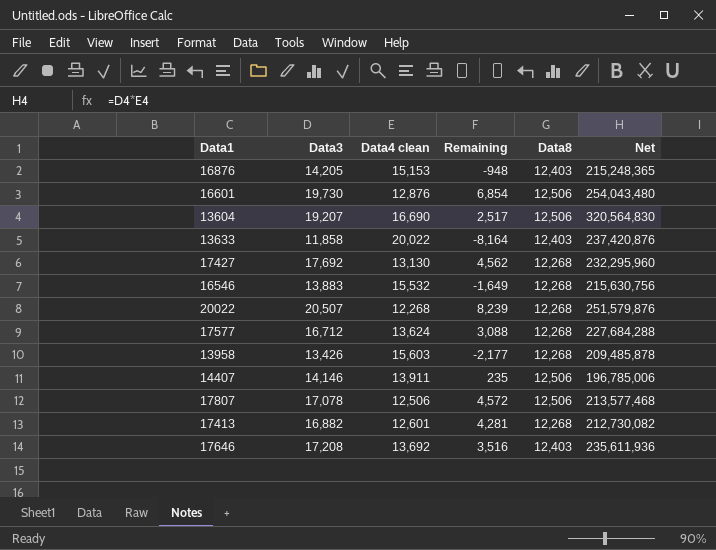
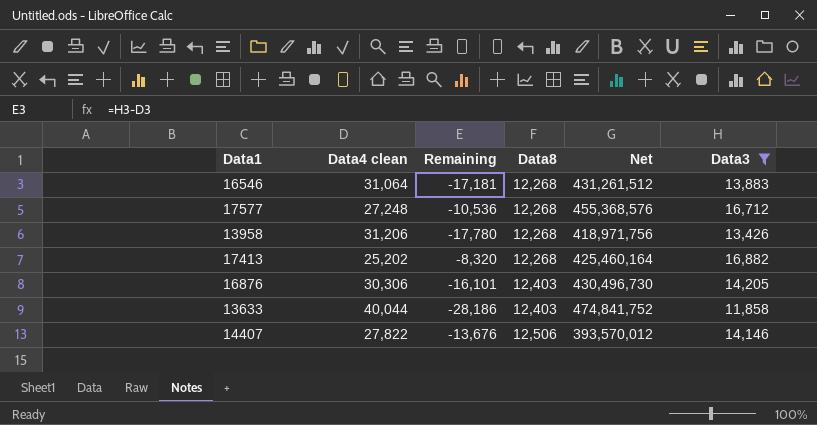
filter: none -> Data3 <= 16,882
row order: none -> Data8 ascending
column Data3 | position: 2 -> 6
16546 | Data4 clean: 15,532 -> 31,064
16546 | Remaining: -1,649 -> -17,181
16546 | Net: 215,630,756 -> 431,261,512
17577 | Data4 clean: 13,624 -> 27,248
17577 | Remaining: 3,088 -> -10,536
17577 | Net: 227,684,288 -> 455,368,576
13958 | Data4 clean: 15,603 -> 31,206
13958 | Remaining: -2,177 -> -17,780
13958 | Net: 209,485,878 -> 418,971,756
17413 | Data4 clean: 12,601 -> 25,202
17413 | Remaining: 4,281 -> -8,320
17413 | Net: 212,730,082 -> 425,460,164
16876 | Data4 clean: 15,153 -> 30,306
16876 | Remaining: -948 -> -16,101
16876 | Net: 215,248,365 -> 430,496,730
13633 | Data4 clean: 20,022 -> 40,044
13633 | Remaining: -8,164 -> -28,186
13633 | Net: 237,420,876 -> 474,841,752
14407 | Data4 clean: 13,911 -> 27,822
14407 | Remaining: 235 -> -13,676
14407 | Net: 196,785,006 -> 393,570,012

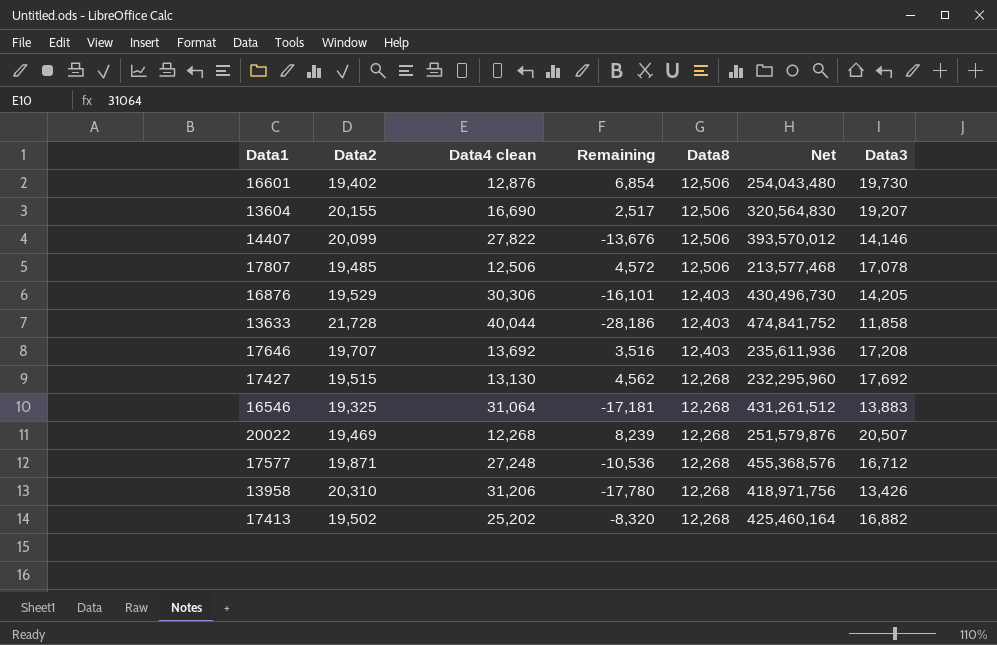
filter: Data3 <= 16,882 -> none
row order: Data8 ascending -> Data8 descending
column Data2 | position: none -> 2

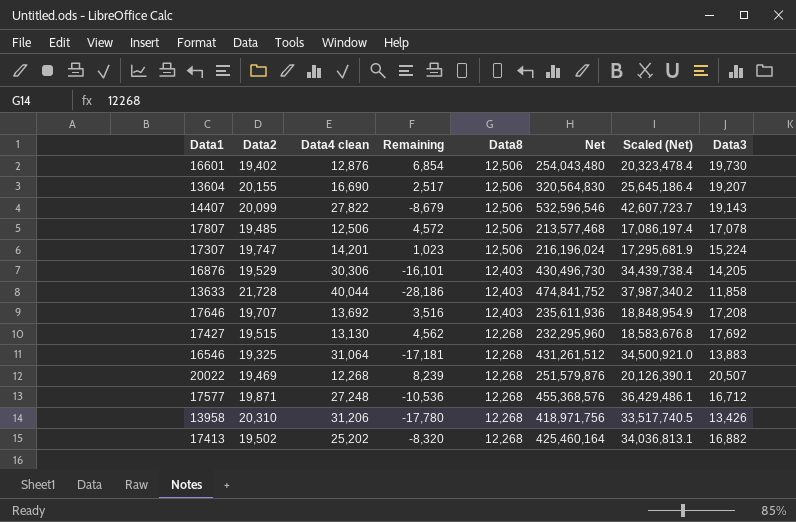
column Scaled (Net) | formula: none -> [Net] * 0.08
14407 | Remaining: -13,676 -> -8,679
14407 | Net: 393,570,012 -> 532,596,546
14407 | Data3: 14,146 -> 19,143
row 17307: none -> 19,747 | 14,201 | 1,023 | 12,506 | 216,196,024 | 17,295,681.9 | 15,224

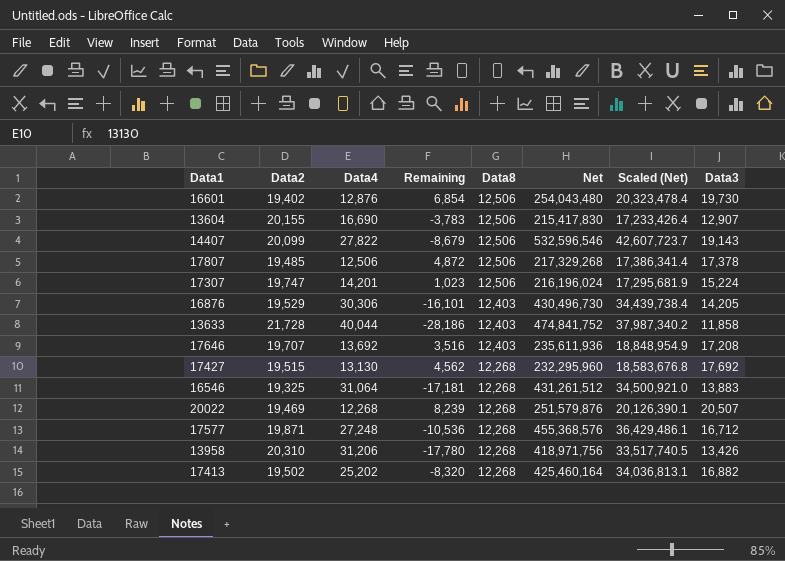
column name: Data4 clean -> Data4
13604 | Remaining: 2,517 -> -3,783
13604 | Net: 320,564,830 -> 215,417,830
13604 | Scaled (Net): 25,645,186.4 -> 17,233,426.4
13604 | Data3: 19,207 -> 12,907
17807 | Remaining: 4,572 -> 4,872
17807 | Net: 213,577,468 -> 217,329,268
17807 | Scaled (Net): 17,086,197.4 -> 17,386,341.4
17807 | Data3: 17,078 -> 17,378

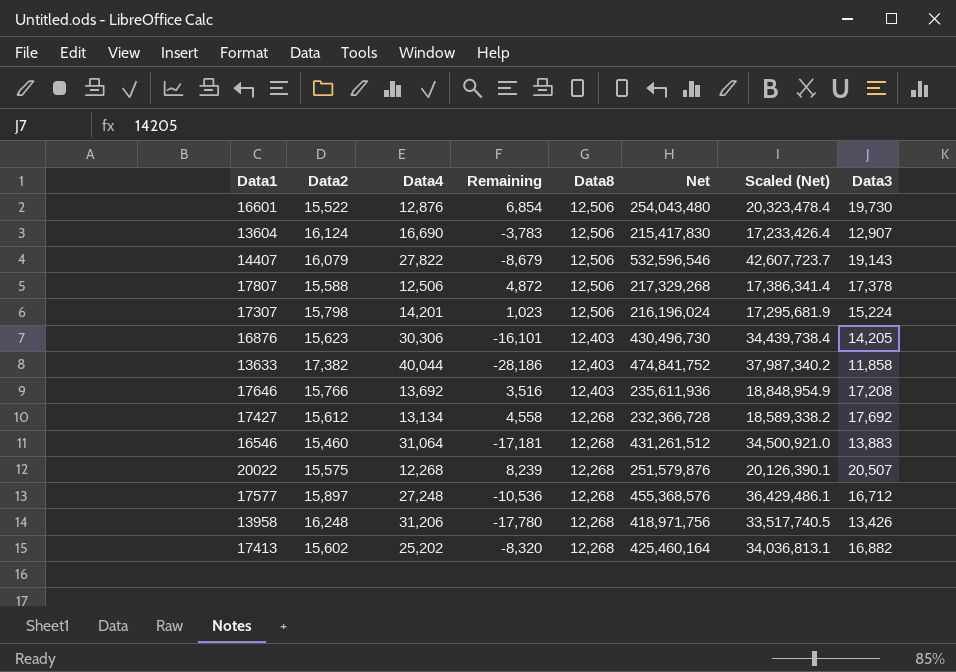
16601 | Data2: 19,402 -> 15,522
13604 | Data2: 20,155 -> 16,124
14407 | Data2: 20,099 -> 16,079
17807 | Data2: 19,485 -> 15,588
17307 | Data2: 19,747 -> 15,798
16876 | Data2: 19,529 -> 15,623
13633 | Data2: 21,728 -> 17,382
17646 | Data2: 19,707 -> 15,766
17427 | Data2: 19,515 -> 15,612
17427 | Data4: 13,130 -> 13,134
17427 | Remaining: 4,562 -> 4,558
17427 | Net: 232,295,960 -> 232,366,728
17427 | Scaled (Net): 18,583,676.8 -> 18,589,338.2
16546 | Data2: 19,325 -> 15,460
20022 | Data2: 19,469 -> 15,575
17577 | Data2: 19,871 -> 15,897
13958 | Data2: 20,310 -> 16,248
17413 | Data2: 19,502 -> 15,602

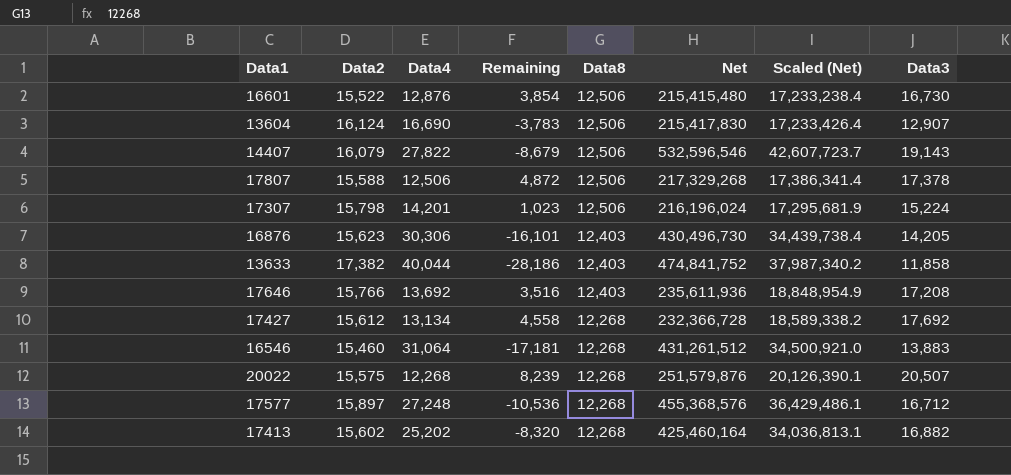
row 13958: 16,248 | 31,206 | -17,780 | 12,268 | 418,971,756 | 33,517,740.5 | 13,426 -> none
16601 | Remaining: 6,854 -> 3,854
16601 | Net: 254,043,480 -> 215,415,480
16601 | Scaled (Net): 20,323,478.4 -> 17,233,238.4
16601 | Data3: 19,730 -> 16,730

